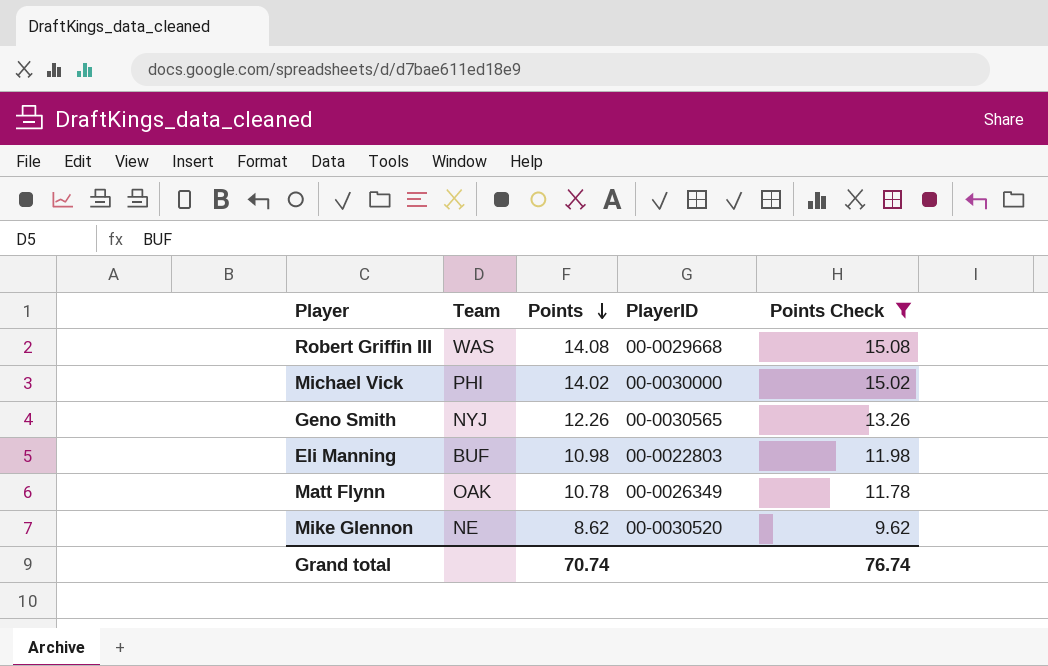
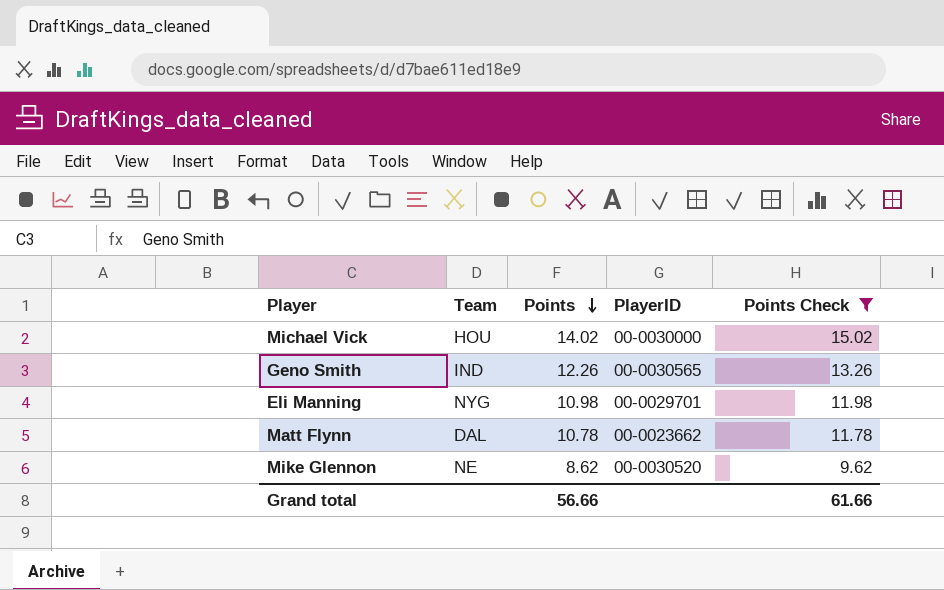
row Robert Griffin III: WAS | 14.08 | 00-0029668 | 15.08 -> none
Michael Vick | Team: PHI -> HOU
Geno Smith | Team: NYJ -> IND
Eli Manning | Team: BUF -> NYG
Eli Manning | PlayerID: 00-0022803 -> 00-0029701
Matt Flynn | Team: OAK -> DAL
Matt Flynn | PlayerID: 00-0026349 -> 00-0023662
Grand total | Points: 70.74 -> 56.66
Grand total | Points Check: 76.74 -> 61.66

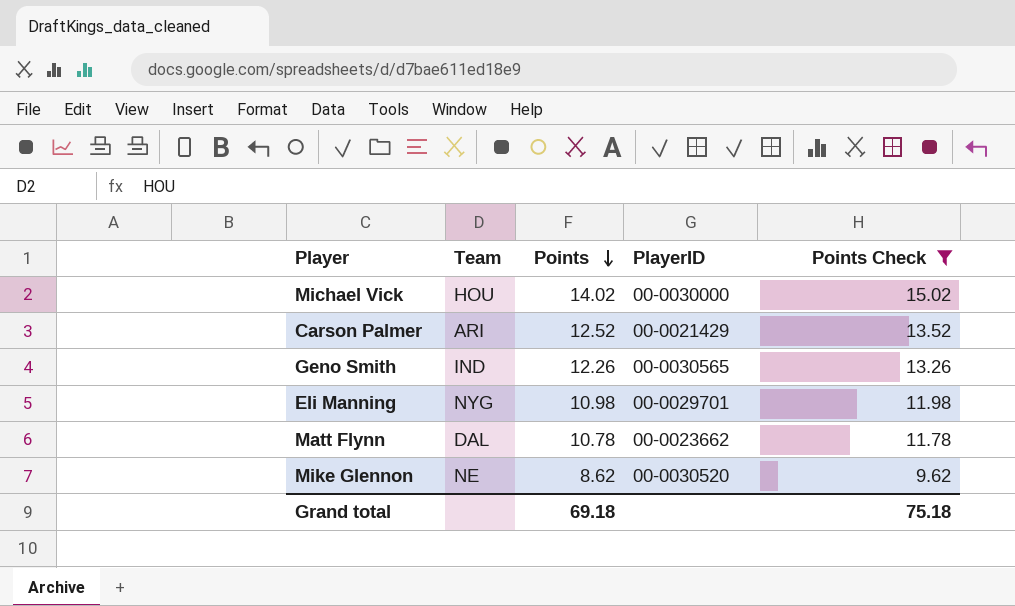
row Carson Palmer: none -> ARI | 12.52 | 00-0021429 | 13.52
Grand total | Points: 56.66 -> 69.18
Grand total | Points Check: 61.66 -> 75.18

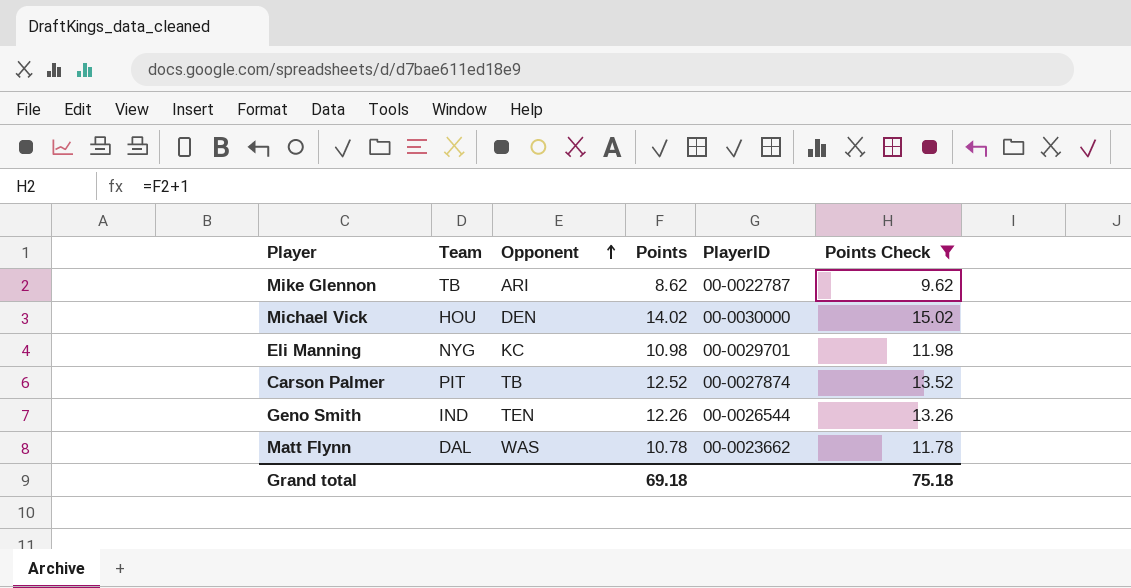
row order: Points descending -> Opponent ascending
column Opponent | position: none -> 3
Mike Glennon | Team: NE -> TB
Mike Glennon | PlayerID: 00-0030520 -> 00-0022787
Carson Palmer | Team: ARI -> PIT
Carson Palmer | PlayerID: 00-0021429 -> 00-0027874
Geno Smith | PlayerID: 00-0030565 -> 00-0026544

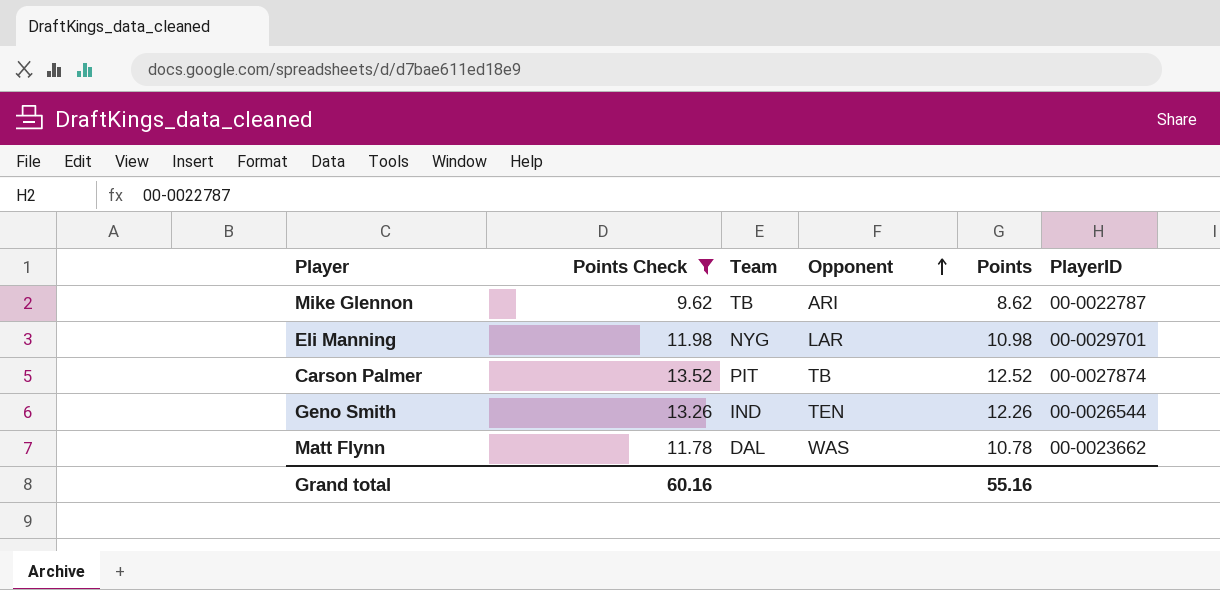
column Points Check | position: 6 -> 2
row Michael Vick: HOU | DEN | 14.02 | 00-0030000 | 15.02 -> none
Eli Manning | Opponent: KC -> LAR
Grand total | Points Check: 75.18 -> 60.16
Grand total | Points: 69.18 -> 55.16

